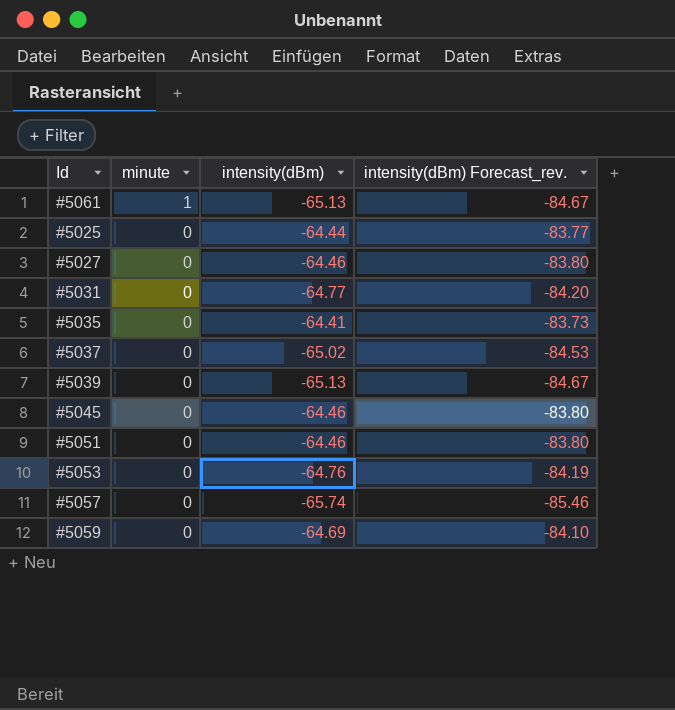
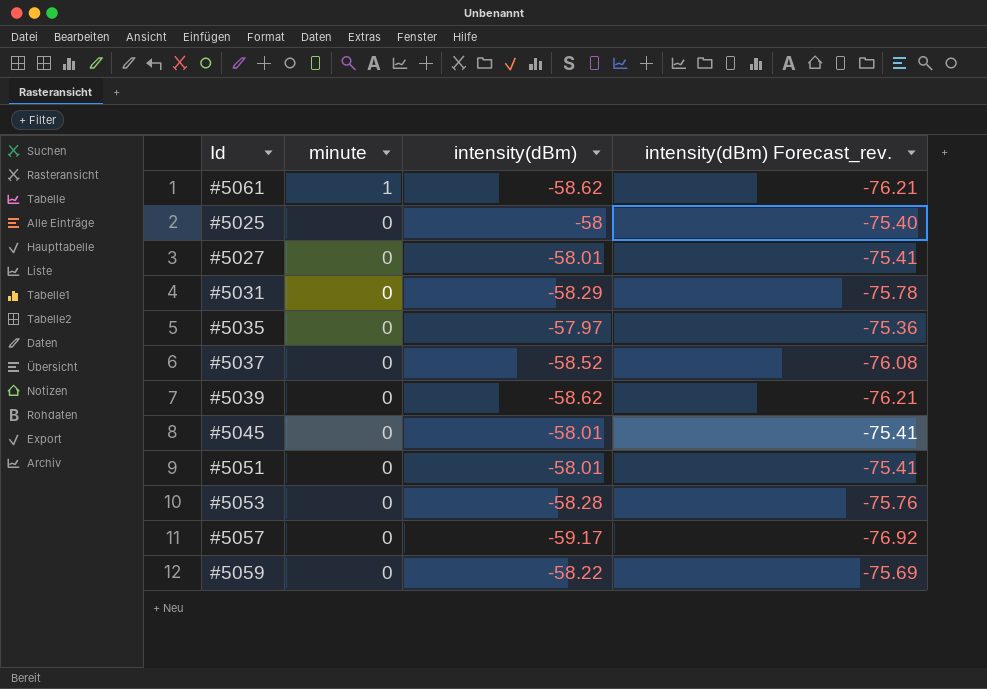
#5061 | intensity(dBm): -65.13 -> -58.62
#5061 | intensity(dBm) Forecast_rev.: -84.67 -> -76.21
#5025 | intensity(dBm): -64.44 -> -58
#5025 | intensity(dBm) Forecast_rev.: -83.77 -> -75.40
#5027 | intensity(dBm): -64.46 -> -58.01
#5027 | intensity(dBm) Forecast_rev.: -83.80 -> -75.41
#5031 | intensity(dBm): -64.77 -> -58.29
#5031 | intensity(dBm) Forecast_rev.: -84.20 -> -75.78
#5035 | intensity(dBm): -64.41 -> -57.97
#5035 | intensity(dBm) Forecast_rev.: -83.73 -> -75.36
#5037 | intensity(dBm): -65.02 -> -58.52
#5037 | intensity(dBm) Forecast_rev.: -84.53 -> -76.08
#5039 | intensity(dBm): -65.13 -> -58.62
#5039 | intensity(dBm) Forecast_rev.: -84.67 -> -76.21
#5045 | intensity(dBm): -64.46 -> -58.01
#5045 | intensity(dBm) Forecast_rev.: -83.80 -> -75.41
#5051 | intensity(dBm): -64.46 -> -58.01
#5051 | intensity(dBm) Forecast_rev.: -83.80 -> -75.41
#5053 | intensity(dBm): -64.76 -> -58.28
#5053 | intensity(dBm) Forecast_rev.: -84.19 -> -75.76
#5057 | intensity(dBm): -65.74 -> -59.17
#5057 | intensity(dBm) Forecast_rev.: -85.46 -> -76.92
#5059 | intensity(dBm): -64.69 -> -58.22
#5059 | intensity(dBm) Forecast_rev.: -84.10 -> -75.69

